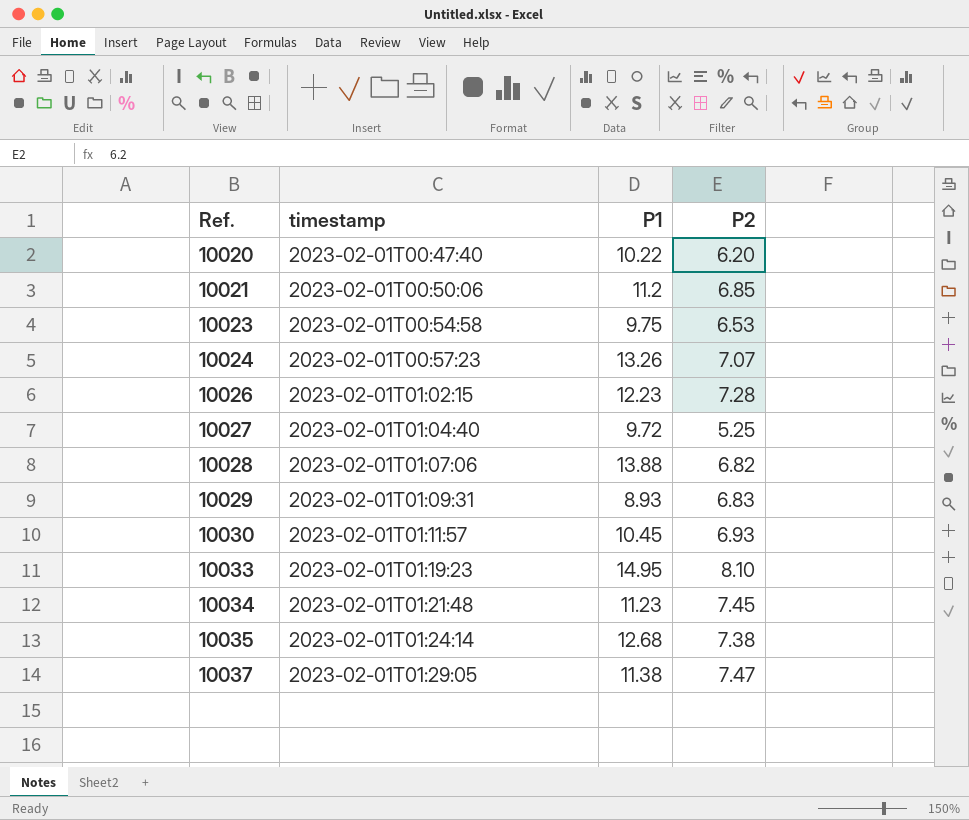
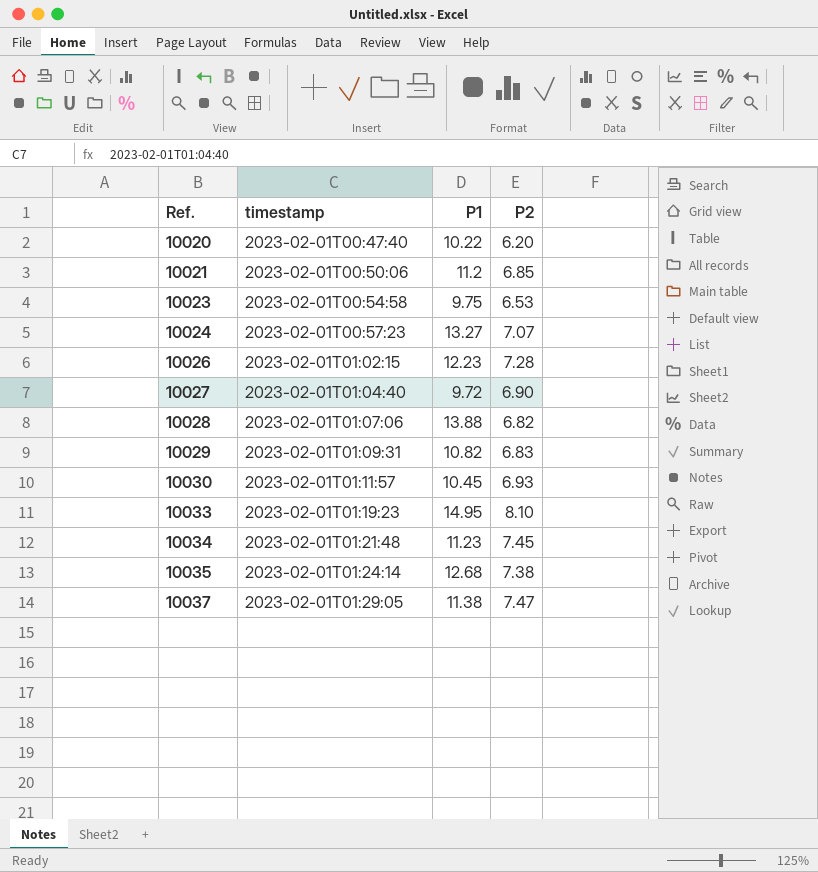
10024 | P1: 13.26 -> 13.27
10027 | P2: 5.25 -> 6.90
10029 | P1: 8.93 -> 10.82

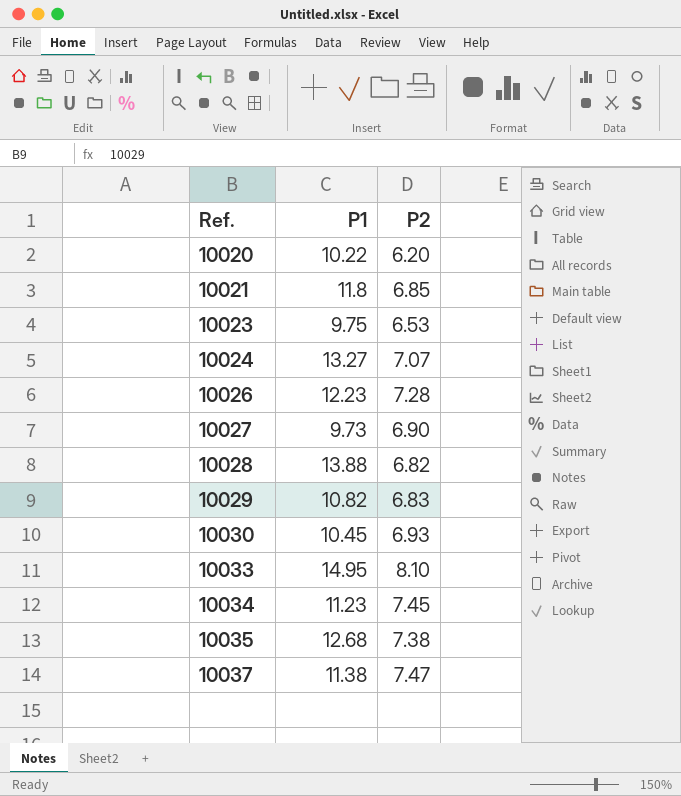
column timestamp | position: 2 -> none
10021 | P1: 11.2 -> 11.8
10027 | P1: 9.72 -> 9.73

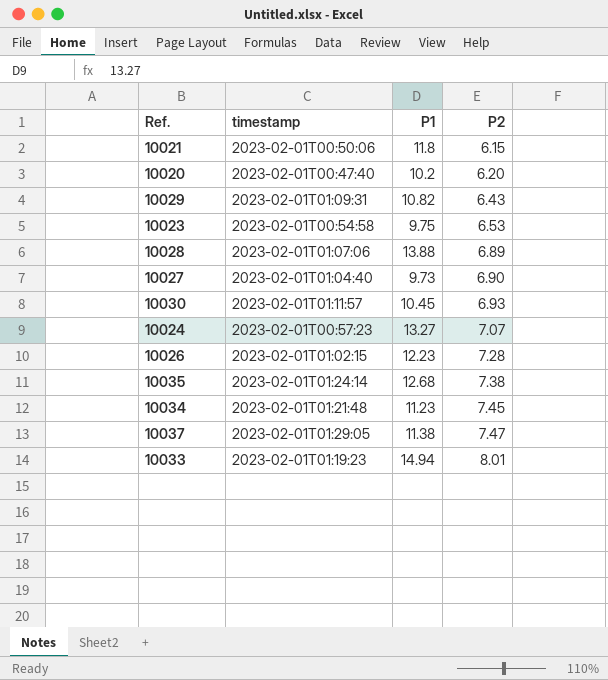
row order: Ref. ascending -> P2 ascending
column timestamp | position: none -> 2
10021 | P2: 6.85 -> 6.15
10020 | P1: 10.22 -> 10.2
10029 | P2: 6.83 -> 6.43
10028 | P2: 6.82 -> 6.89
10033 | P1: 14.95 -> 14.94
10033 | P2: 8.10 -> 8.01

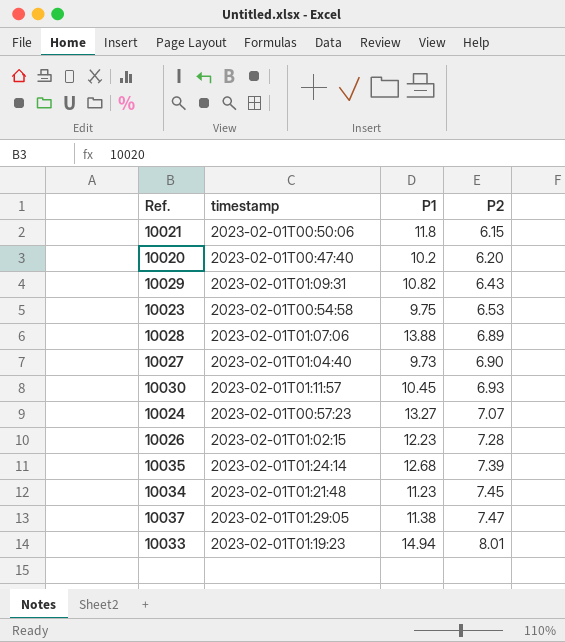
10035 | P2: 7.38 -> 7.39

